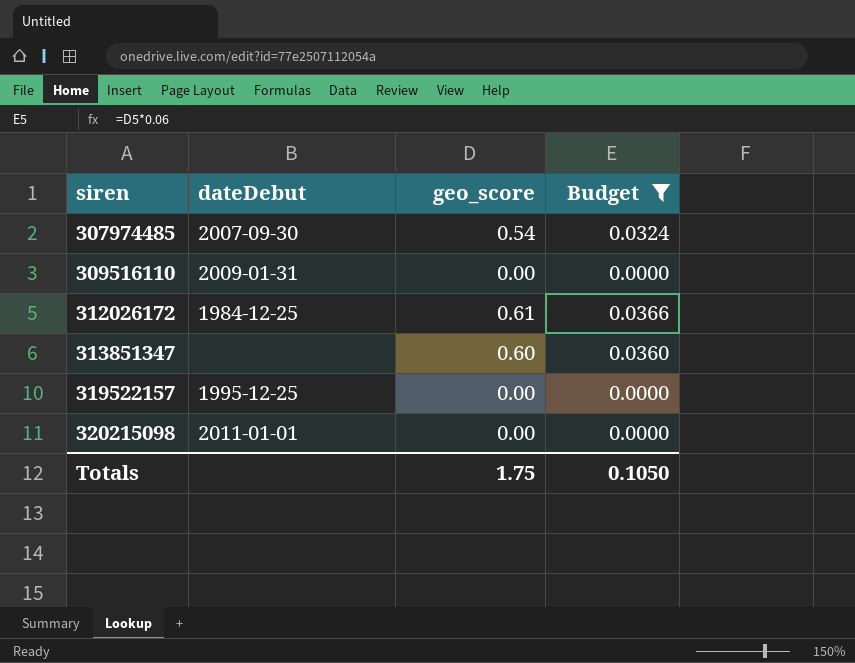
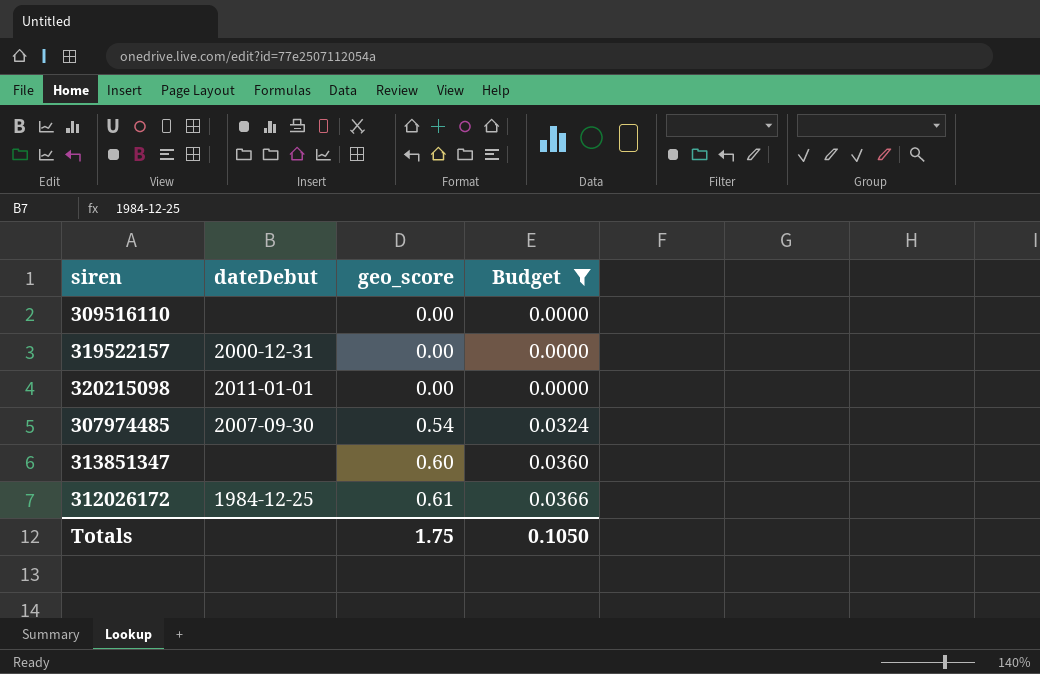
row order: siren ascending -> geo_score ascending
309516110 | dateDebut: 2009-01-31 -> none
319522157 | dateDebut: 1995-12-25 -> 2000-12-31

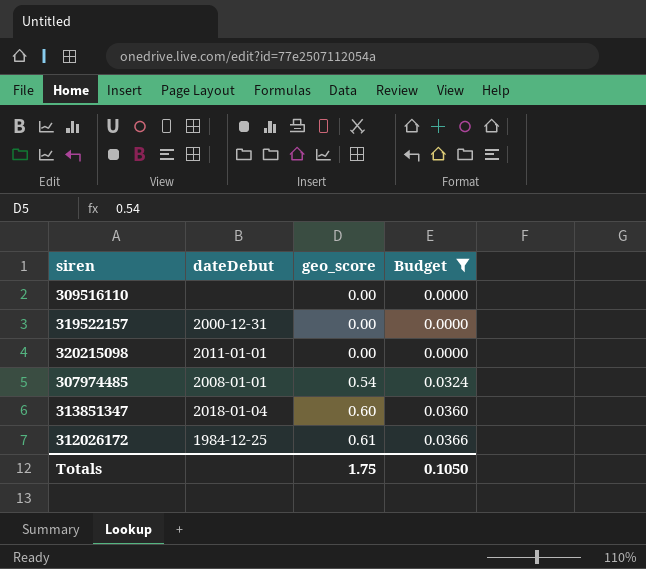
307974485 | dateDebut: 2007-09-30 -> 2008-01-01
313851347 | dateDebut: none -> 2018-01-04

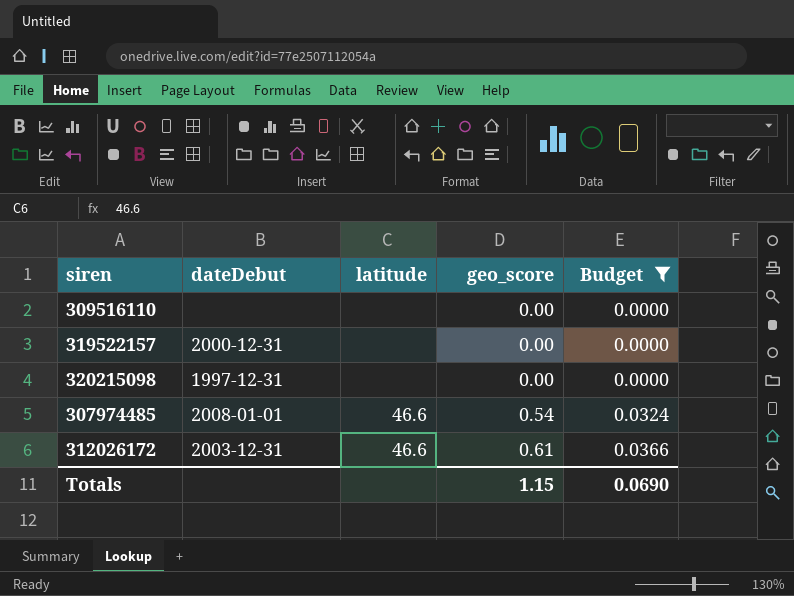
column latitude | position: none -> 3
row 313851347: 2018-01-04 | 0.60 | 0.0360 -> none
320215098 | dateDebut: 2011-01-01 -> 1997-12-31
312026172 | dateDebut: 1984-12-25 -> 2003-12-31
Totals | geo_score: 1.75 -> 1.15
Totals | Budget: 0.1050 -> 0.0690

